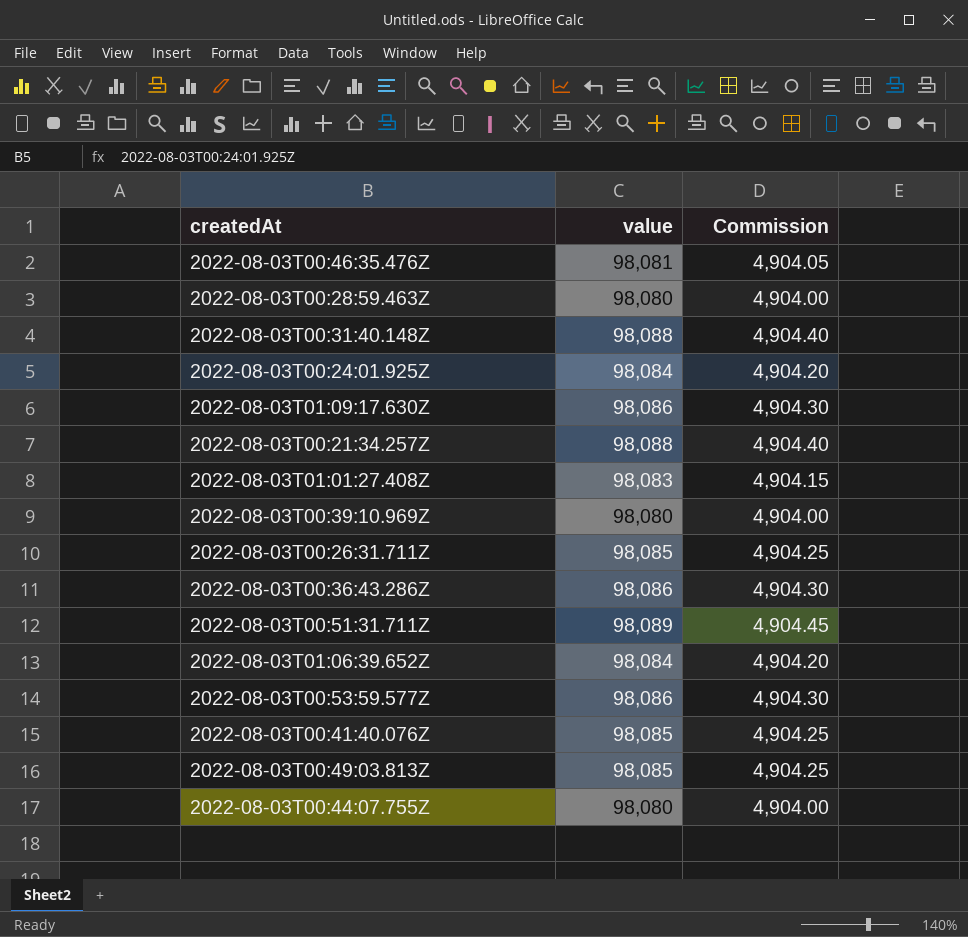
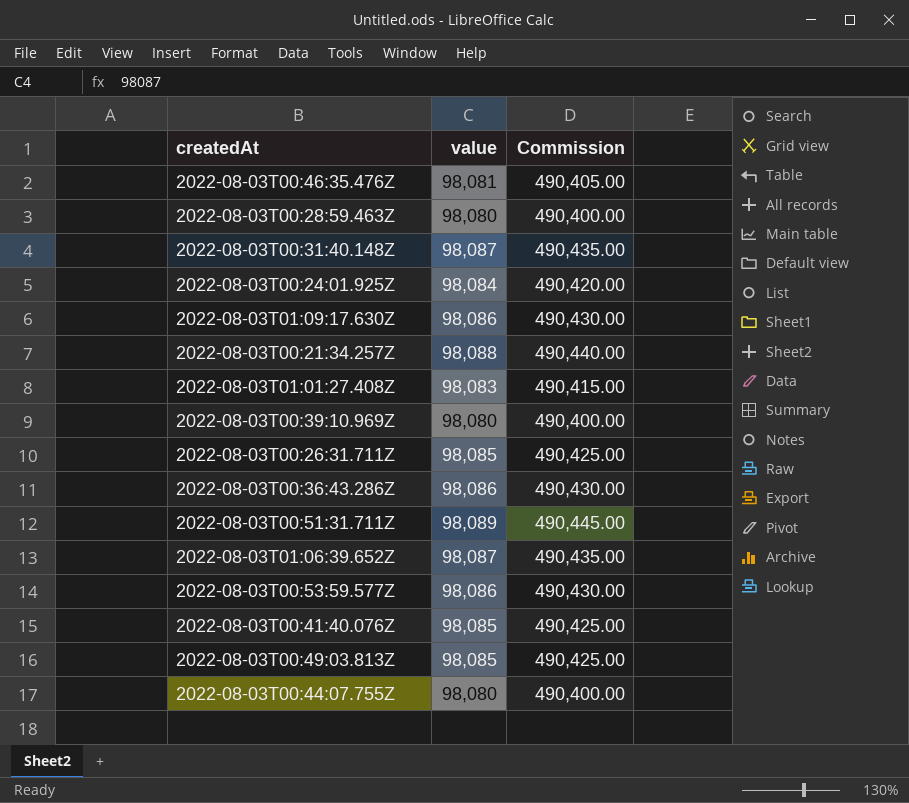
column Commission | formula: [value] * 0.05 -> [value] * 5
2022-08-03T00:31:40.148Z | value: 98,088 -> 98,087
2022-08-03T01:06:39.652Z | value: 98,084 -> 98,087

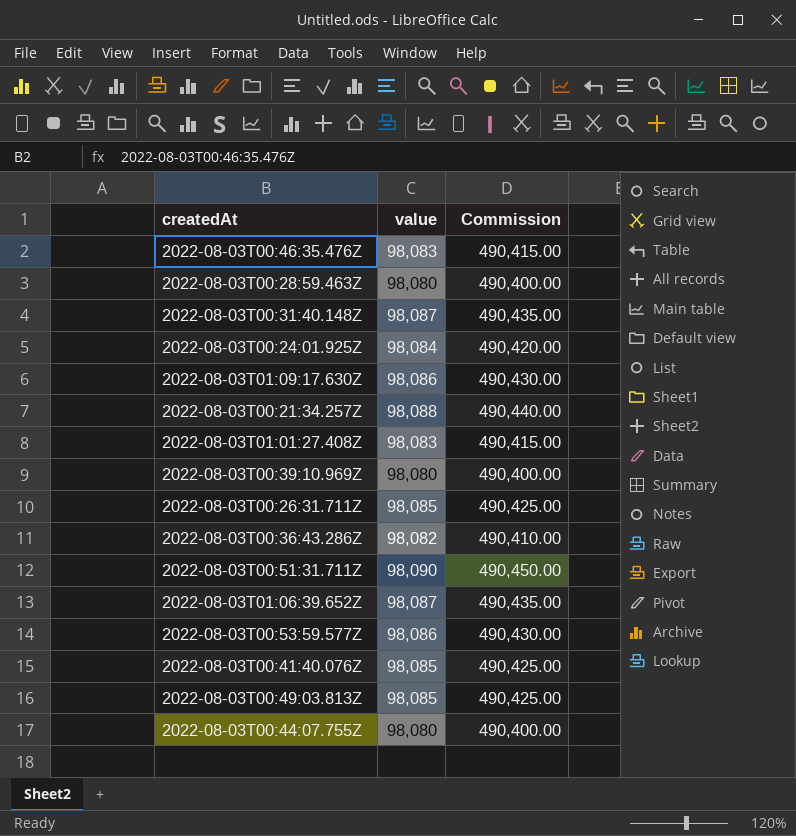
2022-08-03T00:46:35.476Z | value: 98,081 -> 98,083
2022-08-03T00:46:35.476Z | Commission: 490,405.00 -> 490,415.00
2022-08-03T00:36:43.286Z | value: 98,086 -> 98,082
2022-08-03T00:36:43.286Z | Commission: 490,430.00 -> 490,410.00
2022-08-03T00:51:31.711Z | value: 98,089 -> 98,090
2022-08-03T00:51:31.711Z | Commission: 490,445.00 -> 490,450.00

